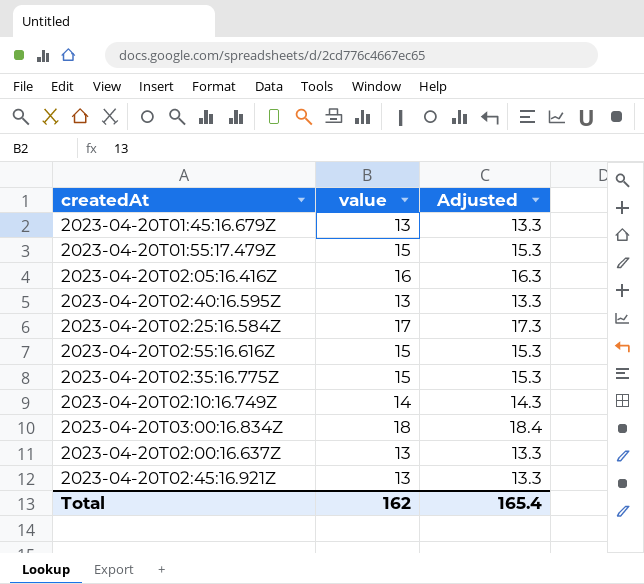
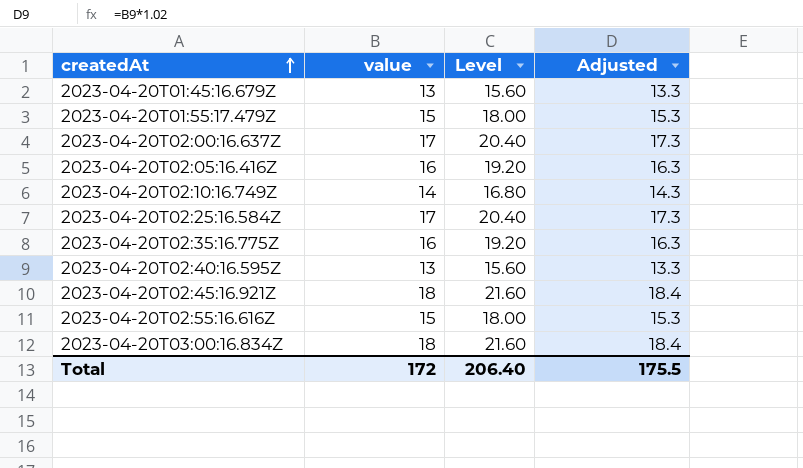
row order: none -> createdAt ascending
column Level | formula: none -> [value] * 1.2
2023-04-20T02:00:16.637Z | value: 13 -> 17
2023-04-20T02:00:16.637Z | Adjusted: 13.3 -> 17.3
2023-04-20T02:35:16.775Z | value: 15 -> 16
2023-04-20T02:35:16.775Z | Adjusted: 15.3 -> 16.3
2023-04-20T02:45:16.921Z | value: 13 -> 18
2023-04-20T02:45:16.921Z | Adjusted: 13.3 -> 18.4
Total | value: 162 -> 172
Total | Adjusted: 165.4 -> 175.5

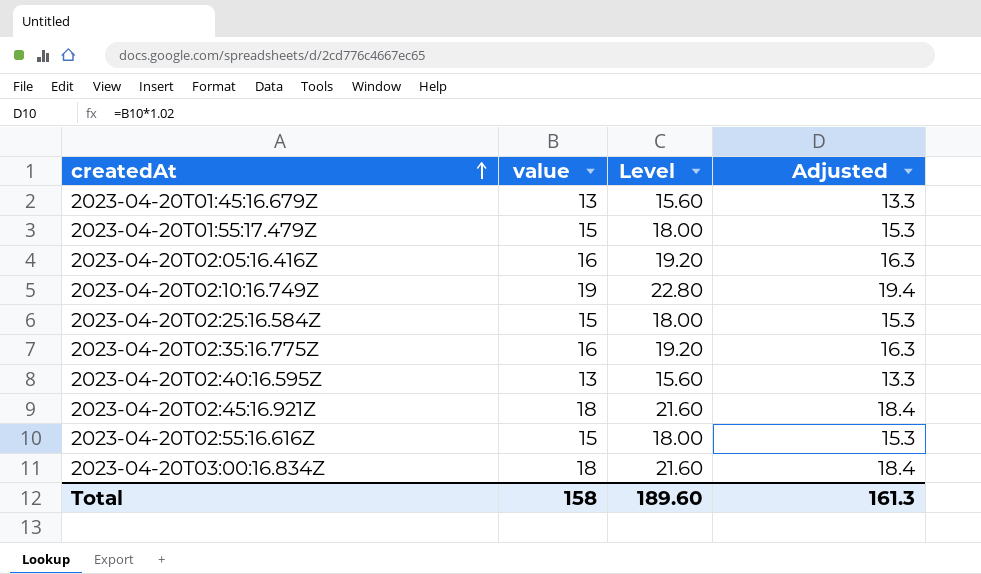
row 2023-04-20T02:00:16.637Z: 17 | 20.40 | 17.3 -> none
2023-04-20T02:10:16.749Z | value: 14 -> 19
2023-04-20T02:10:16.749Z | Level: 16.80 -> 22.80
2023-04-20T02:10:16.749Z | Adjusted: 14.3 -> 19.4
2023-04-20T02:25:16.584Z | value: 17 -> 15
2023-04-20T02:25:16.584Z | Level: 20.40 -> 18.00
2023-04-20T02:25:16.584Z | Adjusted: 17.3 -> 15.3
Total | value: 172 -> 158
Total | Level: 206.40 -> 189.60
Total | Adjusted: 175.5 -> 161.3

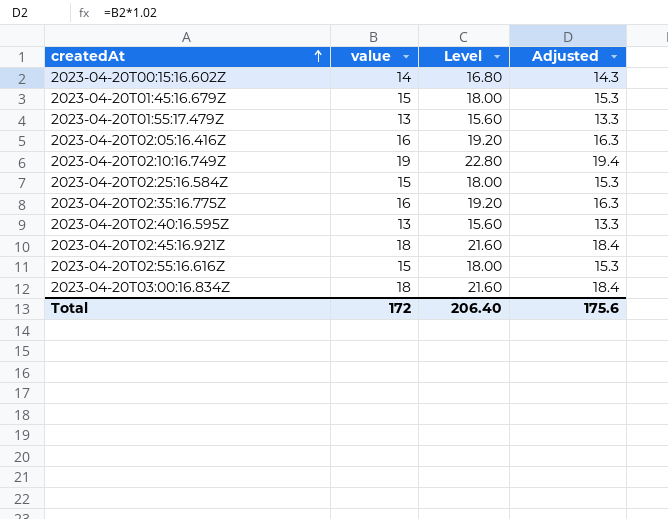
row 2023-04-20T00:15:16.602Z: none -> 14 | 16.80 | 14.3
2023-04-20T01:45:16.679Z | value: 13 -> 15
2023-04-20T01:45:16.679Z | Level: 15.60 -> 18.00
2023-04-20T01:45:16.679Z | Adjusted: 13.3 -> 15.3
2023-04-20T01:55:17.479Z | value: 15 -> 13
2023-04-20T01:55:17.479Z | Level: 18.00 -> 15.60
2023-04-20T01:55:17.479Z | Adjusted: 15.3 -> 13.3
Total | value: 158 -> 172
Total | Level: 189.60 -> 206.40
Total | Adjusted: 161.3 -> 175.6

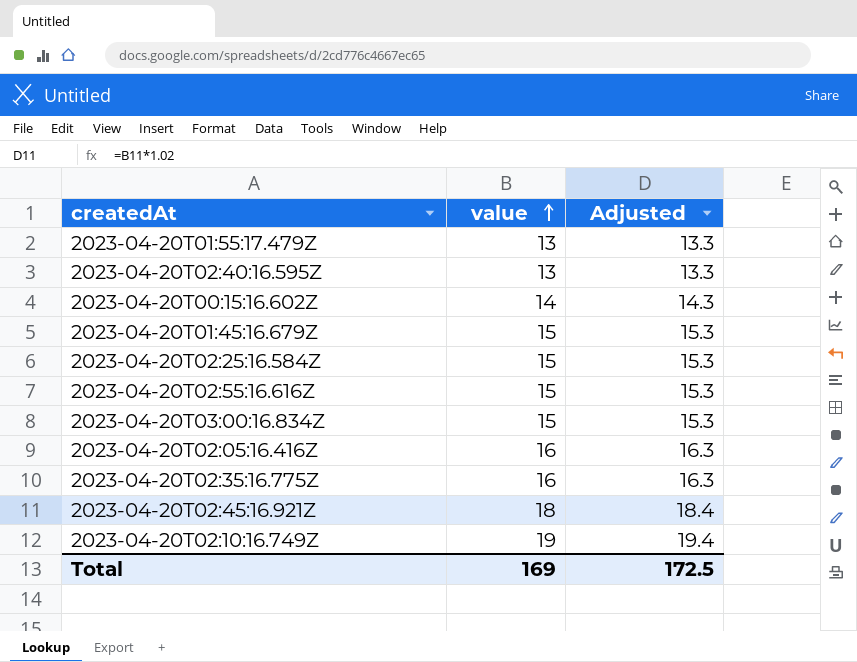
row order: createdAt ascending -> value ascending
column Level | formula: [value] * 1.2 -> none
2023-04-20T03:00:16.834Z | value: 18 -> 15
2023-04-20T03:00:16.834Z | Adjusted: 18.4 -> 15.3
Total | value: 172 -> 169
Total | Adjusted: 175.6 -> 172.5

